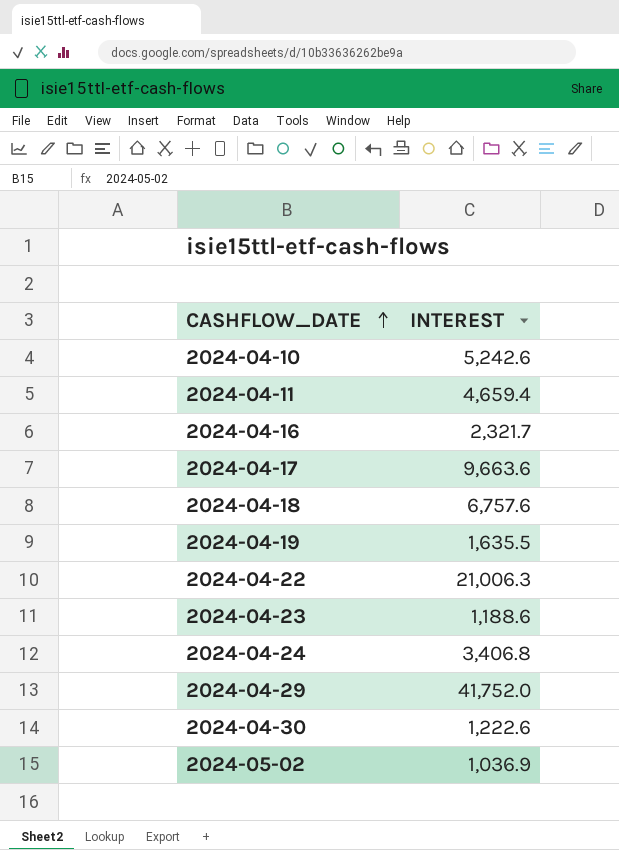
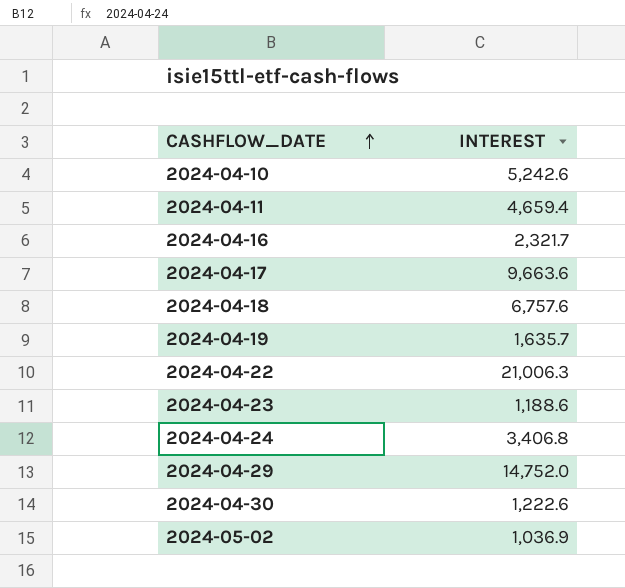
2024-04-19 | INTEREST: 1,635.5 -> 1,635.7
2024-04-29 | INTEREST: 41,752.0 -> 14,752.0

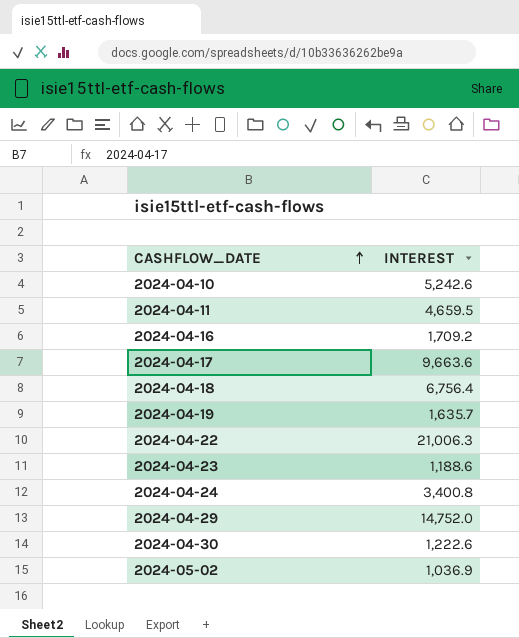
2024-04-11 | INTEREST: 4,659.4 -> 4,659.5
2024-04-16 | INTEREST: 2,321.7 -> 1,709.2
2024-04-18 | INTEREST: 6,757.6 -> 6,756.4
2024-04-24 | INTEREST: 3,406.8 -> 3,400.8

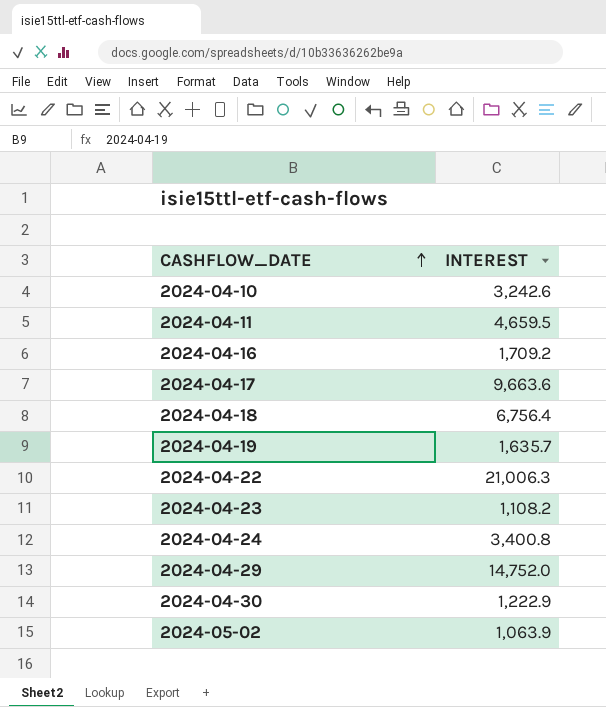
2024-04-10 | INTEREST: 5,242.6 -> 3,242.6
2024-04-23 | INTEREST: 1,188.6 -> 1,108.2
2024-04-30 | INTEREST: 1,222.6 -> 1,222.9
2024-05-02 | INTEREST: 1,036.9 -> 1,063.9

